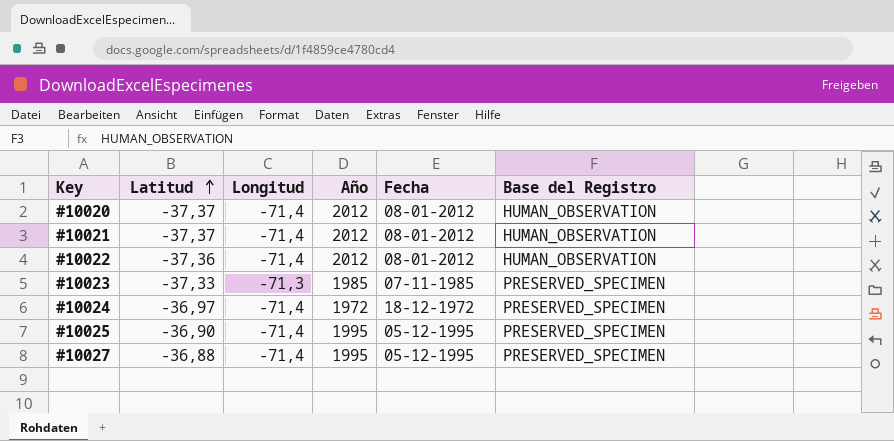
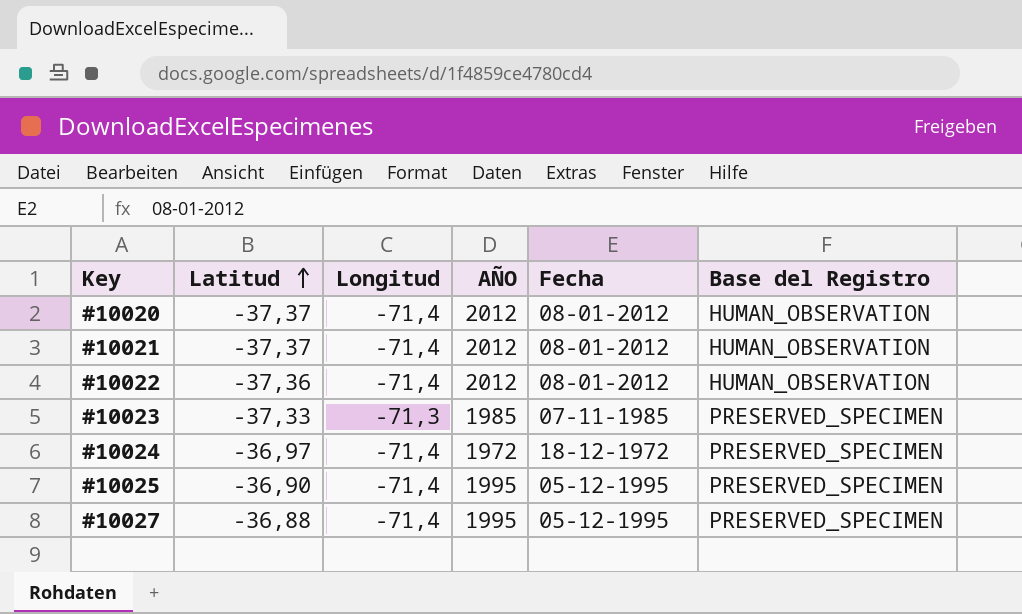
column name: Año -> AÑO

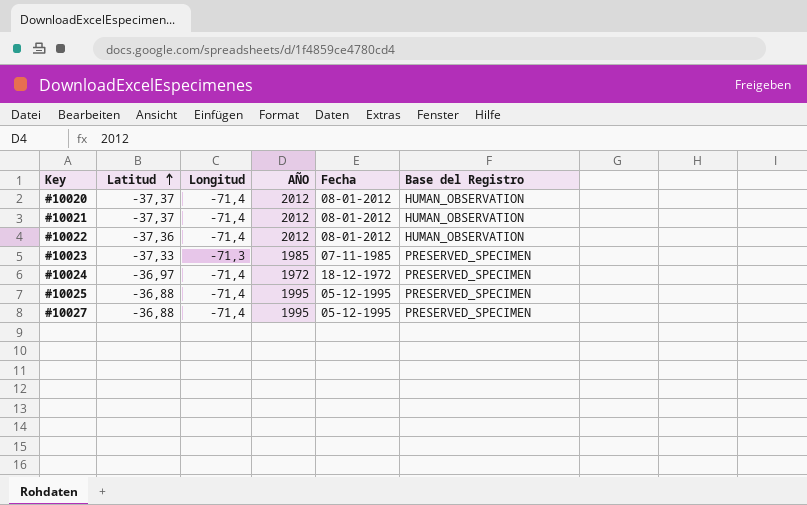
#10025 | Latitud: -36,90 -> -36,88

